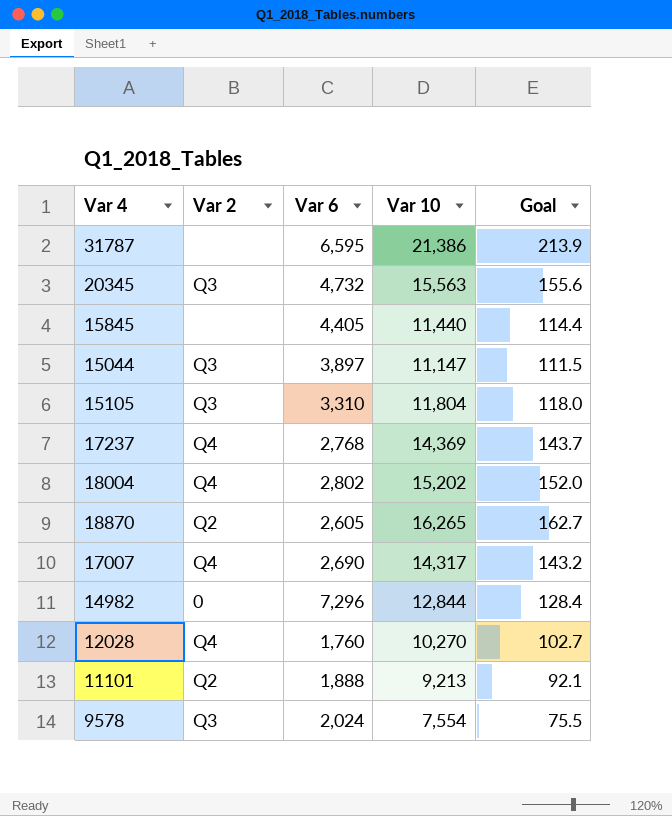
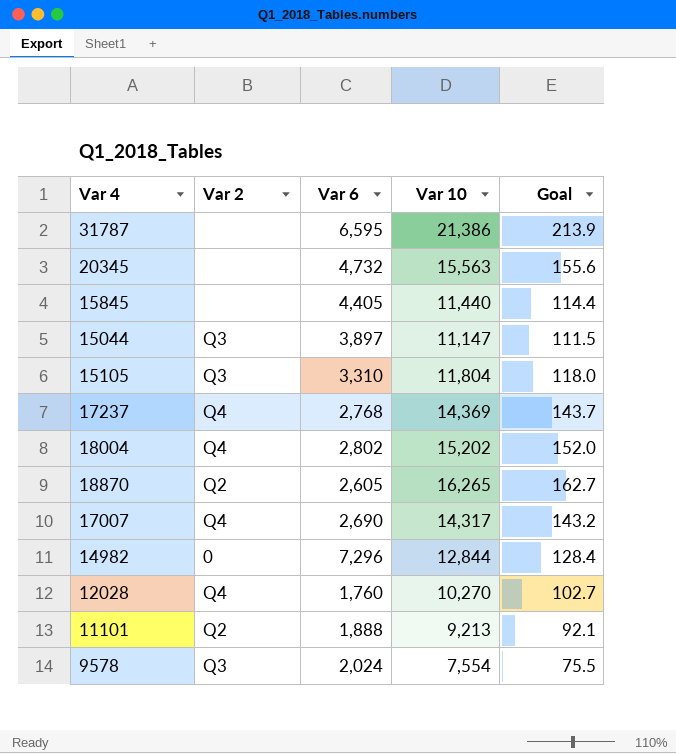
20345 | Var 2: Q3 -> none

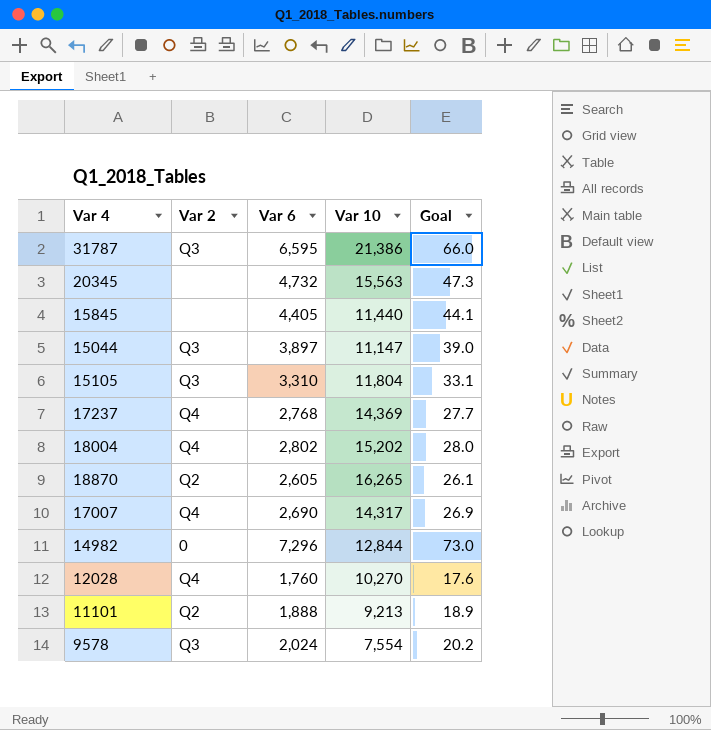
column Goal | formula: [Var 10] * 0.01 -> [Var 6] * 0.01
31787 | Var 2: none -> Q3

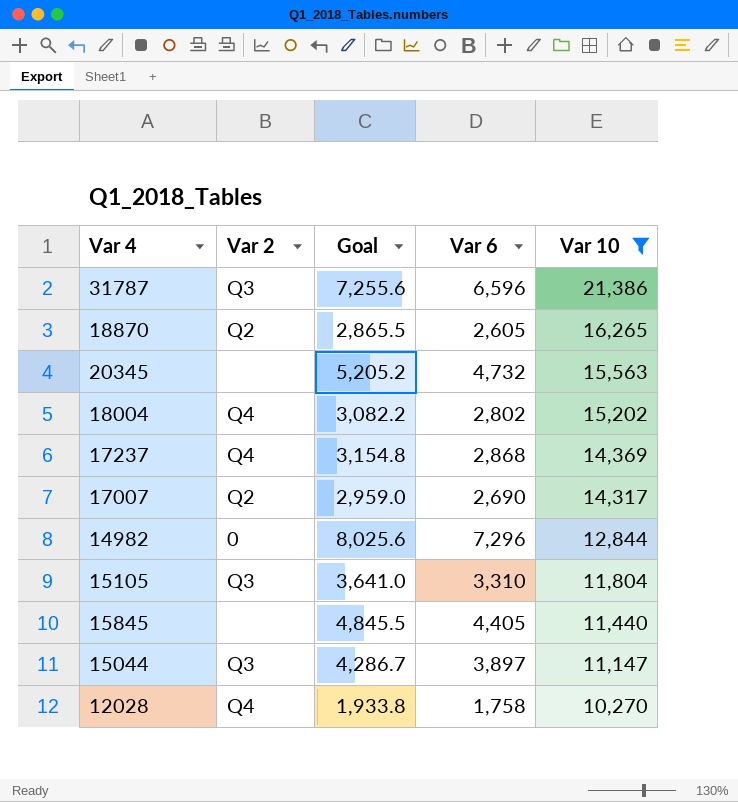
filter: none -> Var 10 >= 10,270
row order: none -> Var 10 descending
column Goal | formula: [Var 6] * 0.01 -> [Var 6] * 1.1
column Goal | position: 5 -> 3
31787 | Var 6: 6,595 -> 6,596
17237 | Var 6: 2,768 -> 2,868
17007 | Var 2: Q4 -> Q2
12028 | Var 6: 1,760 -> 1,758

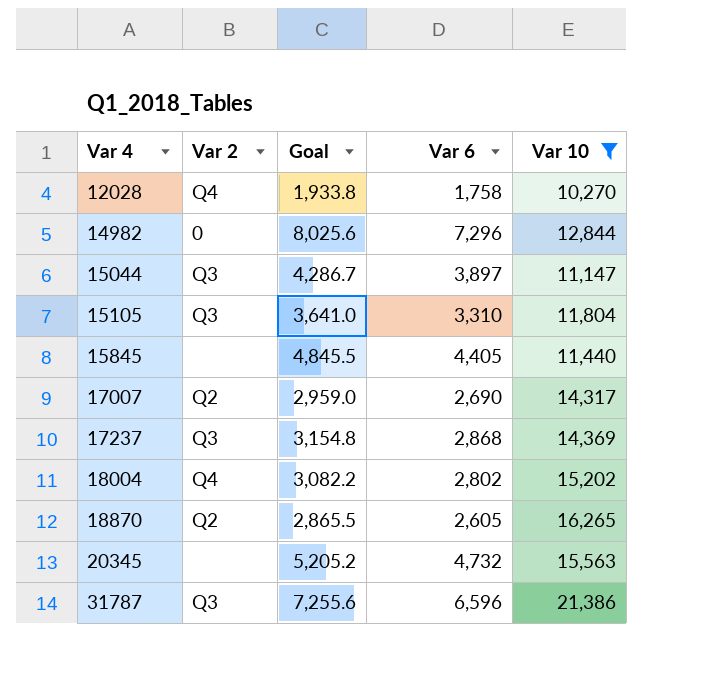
row order: Var 10 descending -> Var 4 ascending
17237 | Var 2: Q4 -> Q3

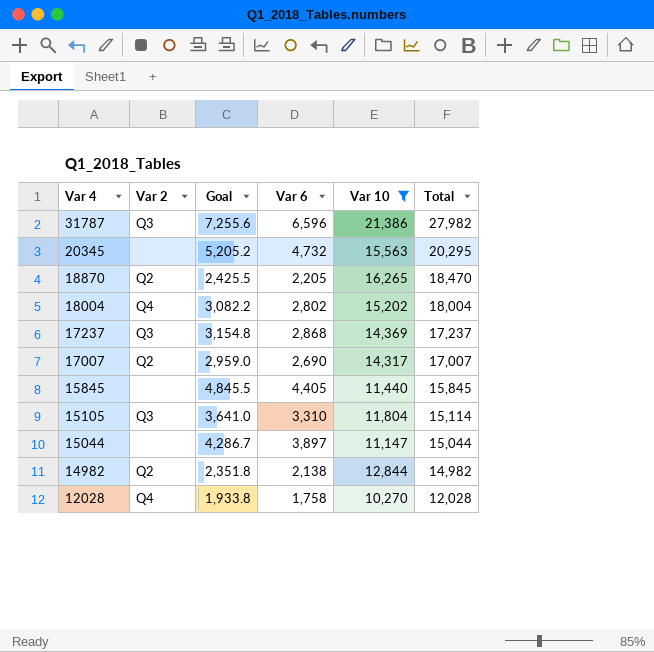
row order: Var 4 ascending -> Var 4 descending
column Total | formula: none -> [Var 6] + [Var 10]
18870 | Goal: 2,865.5 -> 2,425.5
18870 | Var 6: 2,605 -> 2,205
15044 | Var 2: Q3 -> none
14982 | Var 2: 0 -> Q2
14982 | Goal: 8,025.6 -> 2,351.8
14982 | Var 6: 7,296 -> 2,138

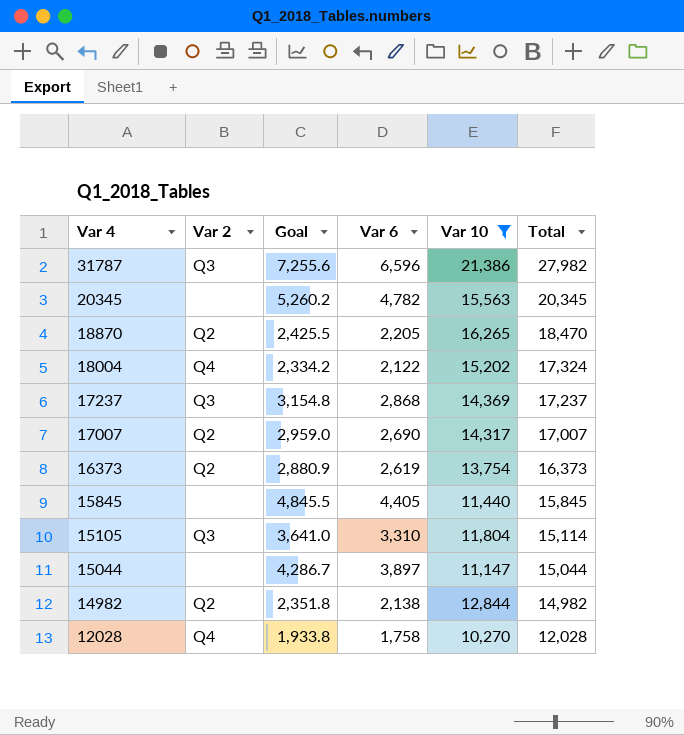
20345 | Goal: 5,205.2 -> 5,260.2
20345 | Var 6: 4,732 -> 4,782
20345 | Total: 20,295 -> 20,345
18004 | Goal: 3,082.2 -> 2,334.2
18004 | Var 6: 2,802 -> 2,122
18004 | Total: 18,004 -> 17,324
row 16373: none -> Q2 | 2,880.9 | 2,619 | 13,754 | 16,373

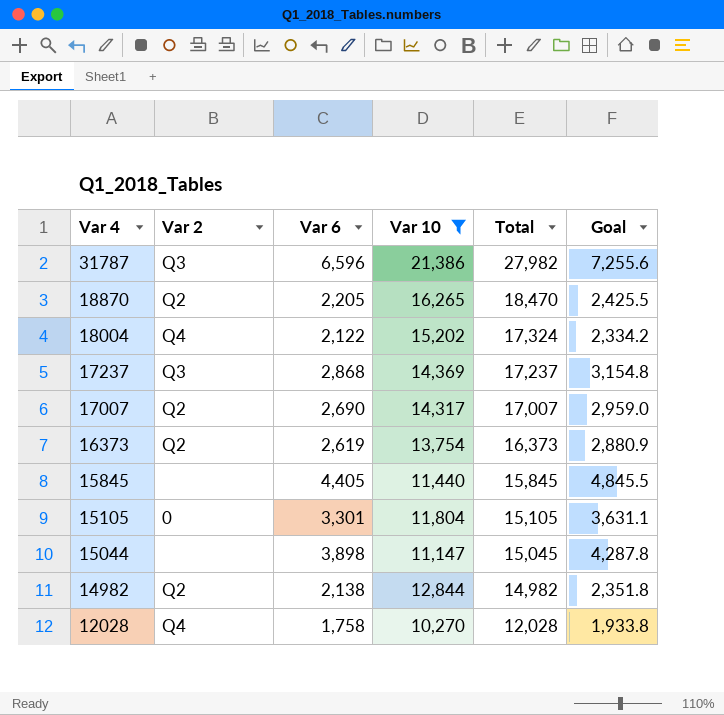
column Goal | position: 3 -> 6
row 20345: none | 5,260.2 | 4,782 | 15,563 | 20,345 -> none
15105 | Var 2: Q3 -> 0
15105 | Var 6: 3,310 -> 3,301
15105 | Total: 15,114 -> 15,105
15105 | Goal: 3,641.0 -> 3,631.1
15044 | Var 6: 3,897 -> 3,898
15044 | Total: 15,044 -> 15,045
15044 | Goal: 4,286.7 -> 4,287.8

